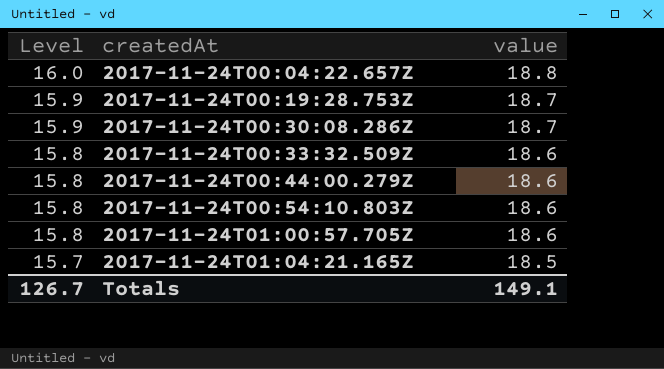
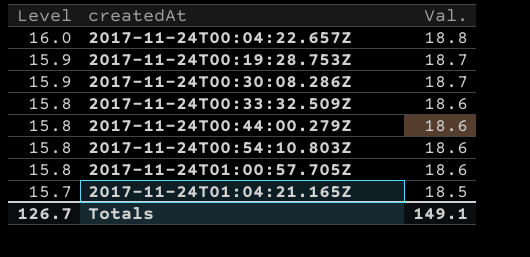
column name: value -> Val.

